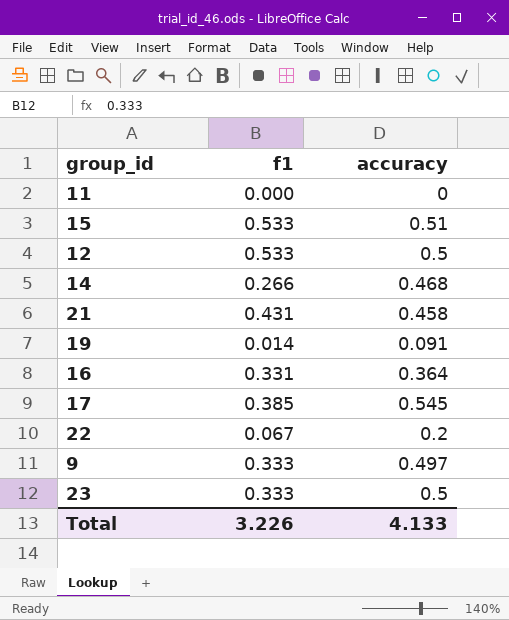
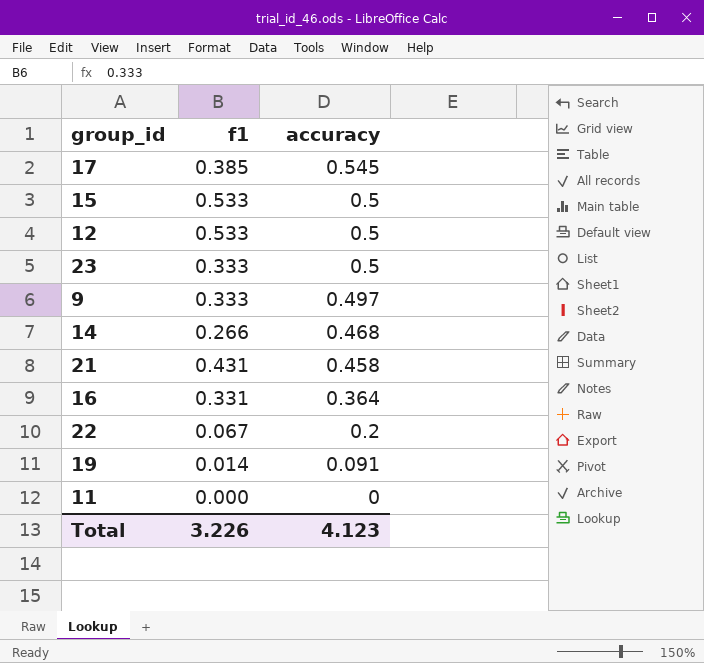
row order: none -> accuracy descending
15 | accuracy: 0.51 -> 0.5
Total | accuracy: 4.133 -> 4.123

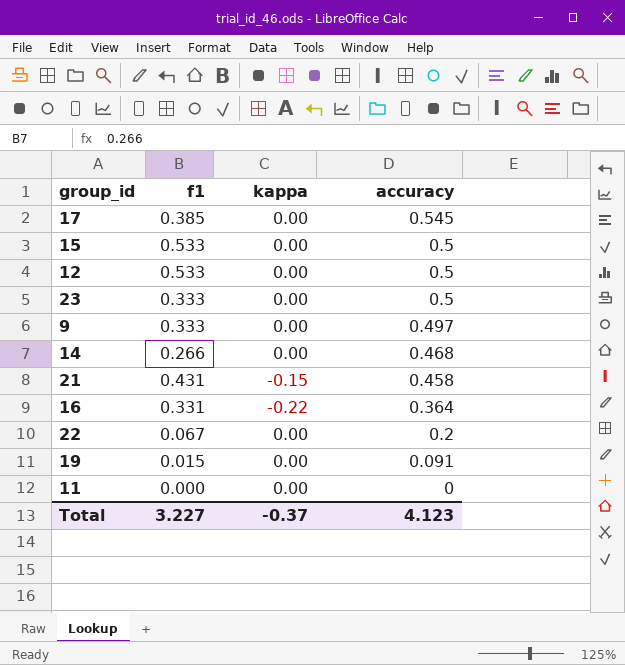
column kappa | position: none -> 3
19 | f1: 0.014 -> 0.015
Total | f1: 3.226 -> 3.227

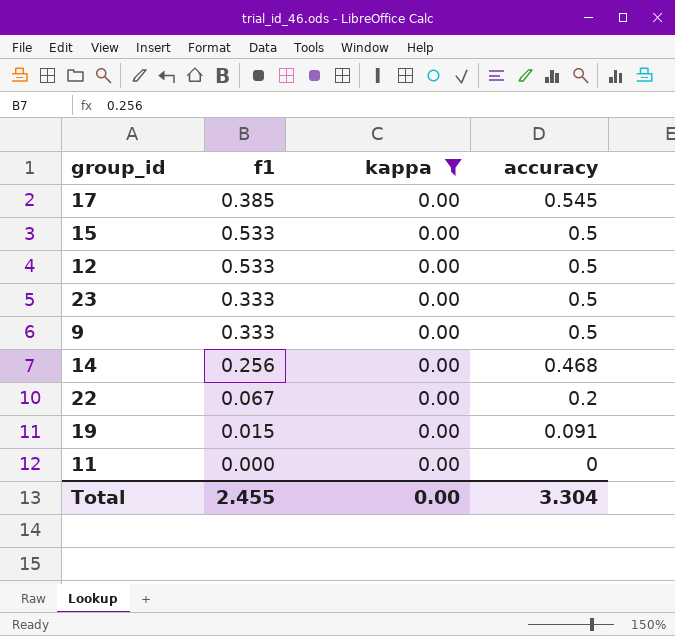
filter: none -> kappa = 0.00
9 | accuracy: 0.497 -> 0.5
14 | f1: 0.266 -> 0.256
Total | f1: 3.227 -> 2.455
Total | kappa: -0.37 -> 0.00
Total | accuracy: 4.123 -> 3.304

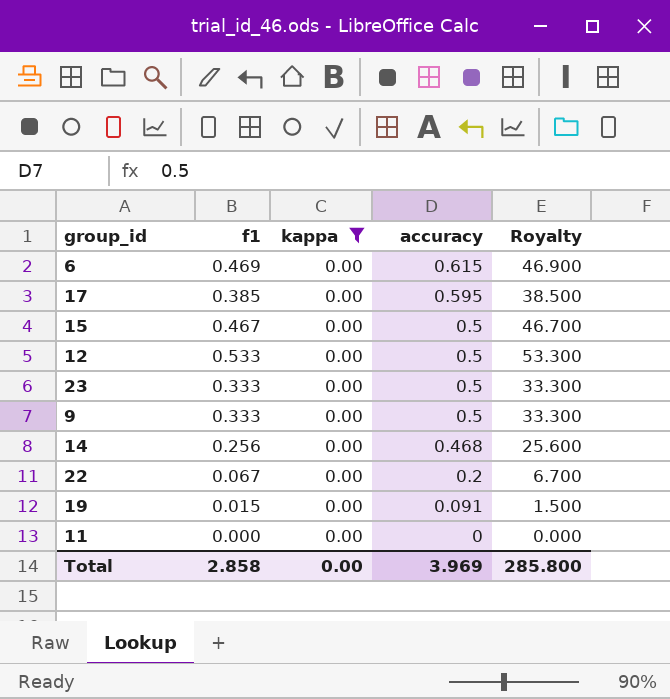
column Royalty | formula: none -> [f1] * 100
row 6: none -> 0.469 | 0.00 | 0.615 | 46.900
17 | accuracy: 0.545 -> 0.595
15 | f1: 0.533 -> 0.467
Total | f1: 2.455 -> 2.858
Total | accuracy: 3.304 -> 3.969

